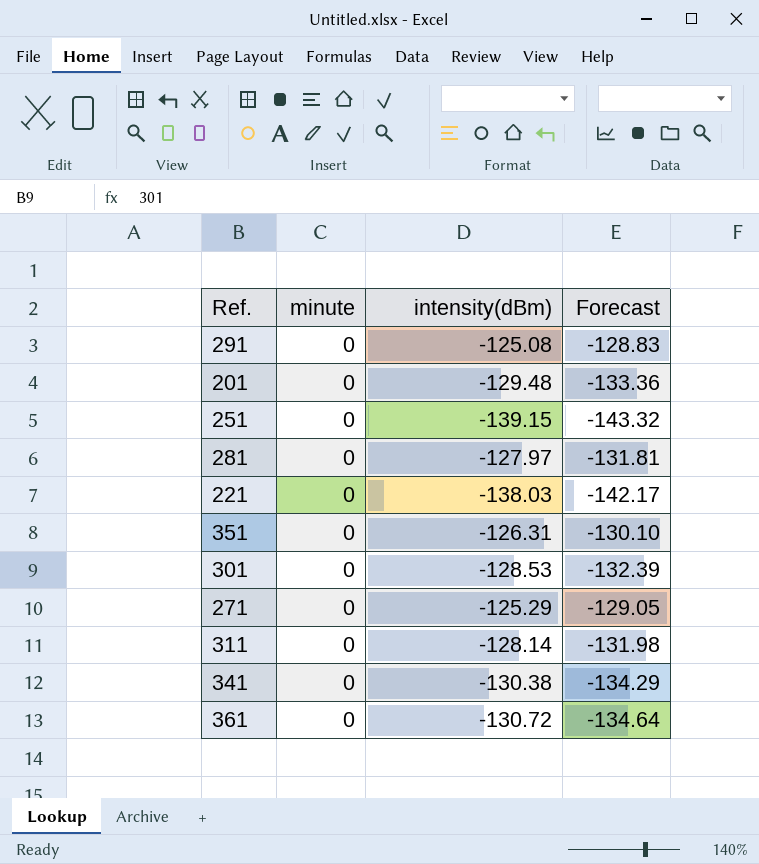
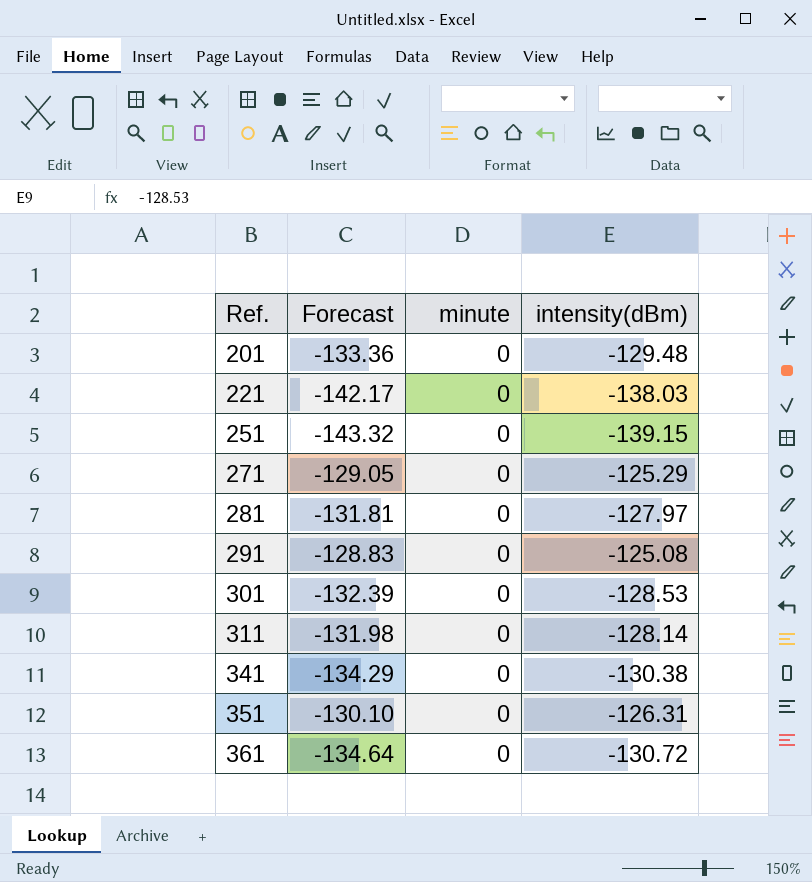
row order: none -> Ref. ascending
column Forecast | position: 4 -> 2

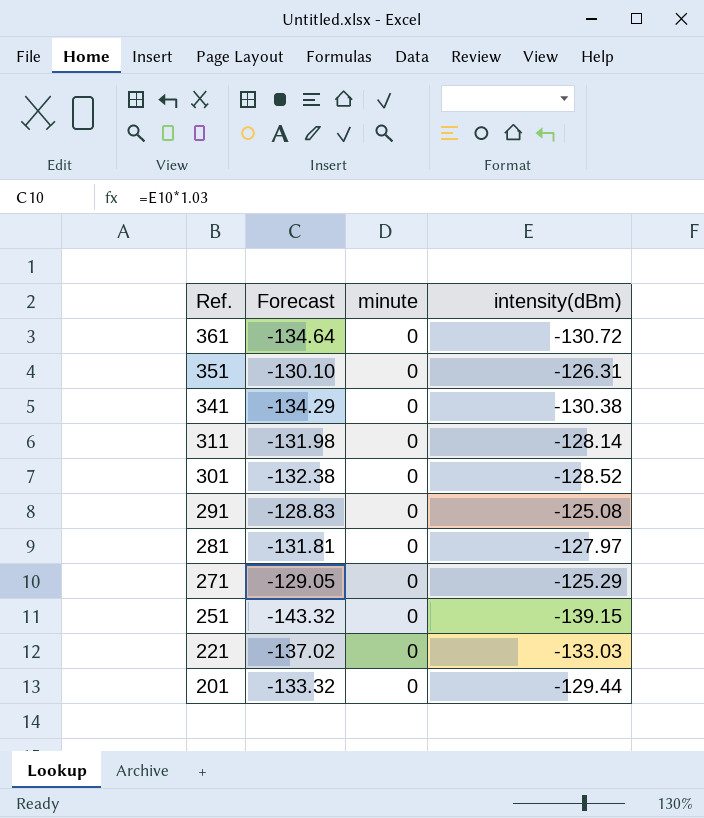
row order: Ref. ascending -> Ref. descending
301 | Forecast: -132.39 -> -132.38
301 | intensity(dBm): -128.53 -> -128.52
221 | Forecast: -142.17 -> -137.02
221 | intensity(dBm): -138.03 -> -133.03
201 | Forecast: -133.36 -> -133.32
201 | intensity(dBm): -129.48 -> -129.44

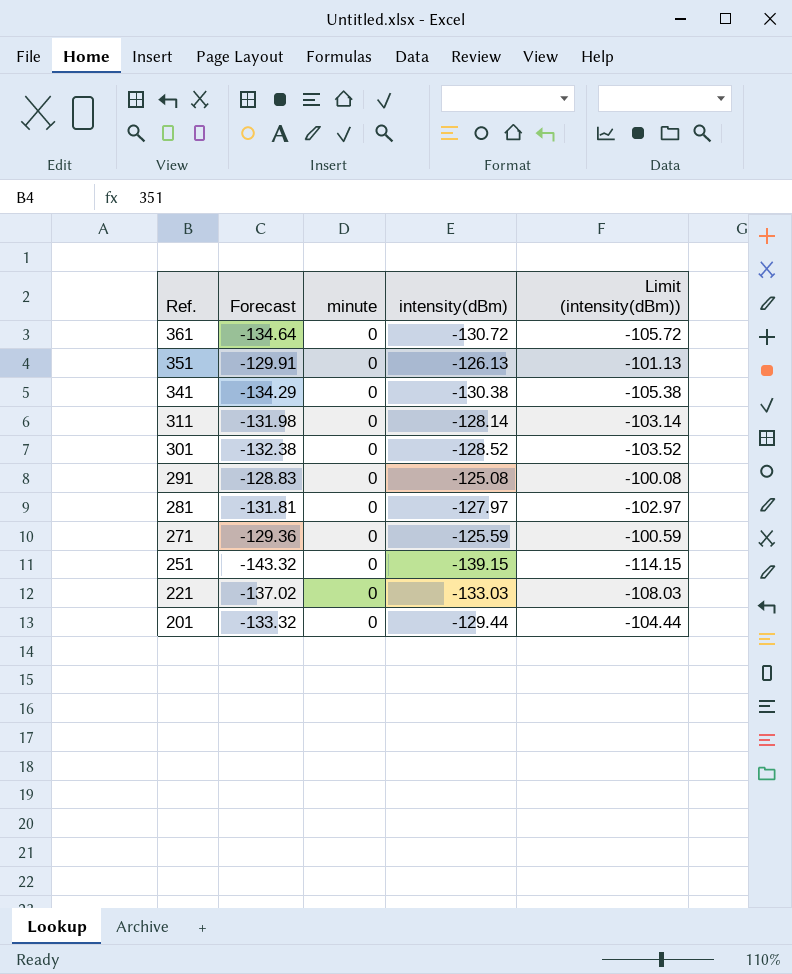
column Limit (intensity(dBm)) | formula: none -> [intensity(dBm)] + 25
351 | Forecast: -130.10 -> -129.91
351 | intensity(dBm): -126.31 -> -126.13
271 | Forecast: -129.05 -> -129.36
271 | intensity(dBm): -125.29 -> -125.59

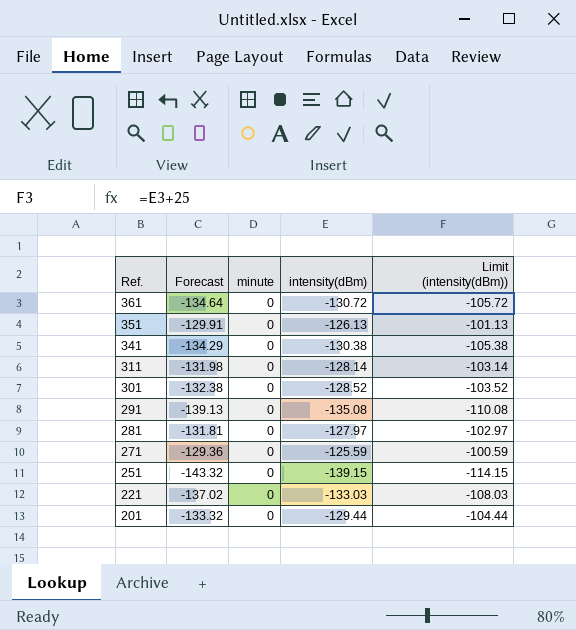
291 | Forecast: -128.83 -> -139.13
291 | intensity(dBm): -125.08 -> -135.08
291 | Limit (intensity(dBm)): -100.08 -> -110.08

